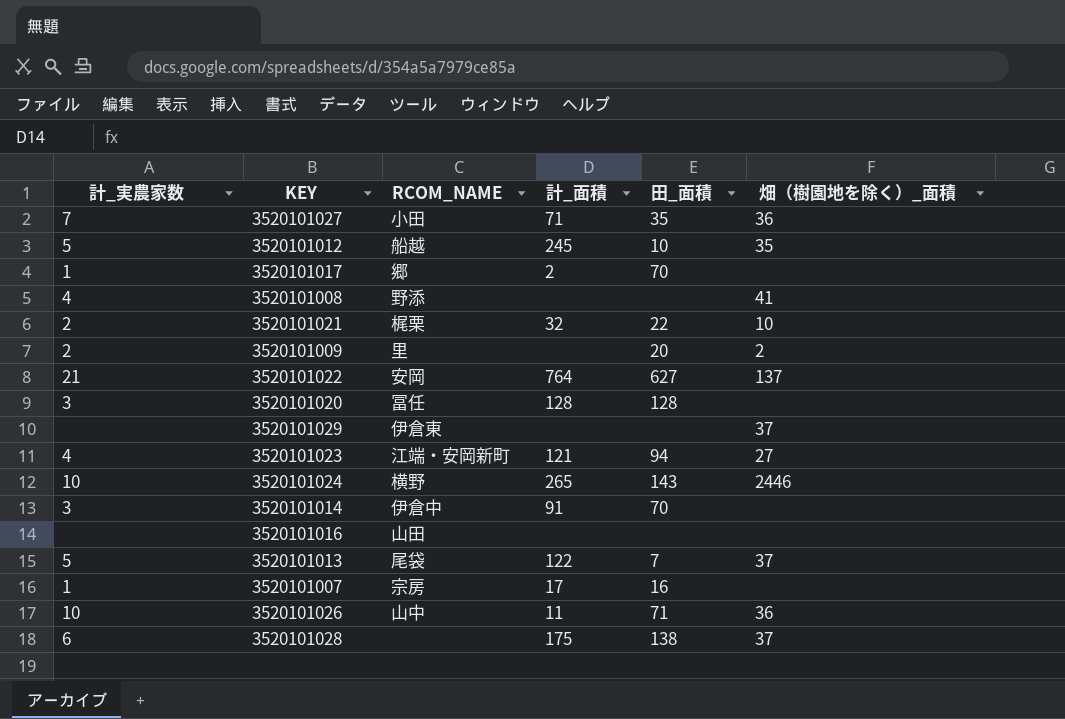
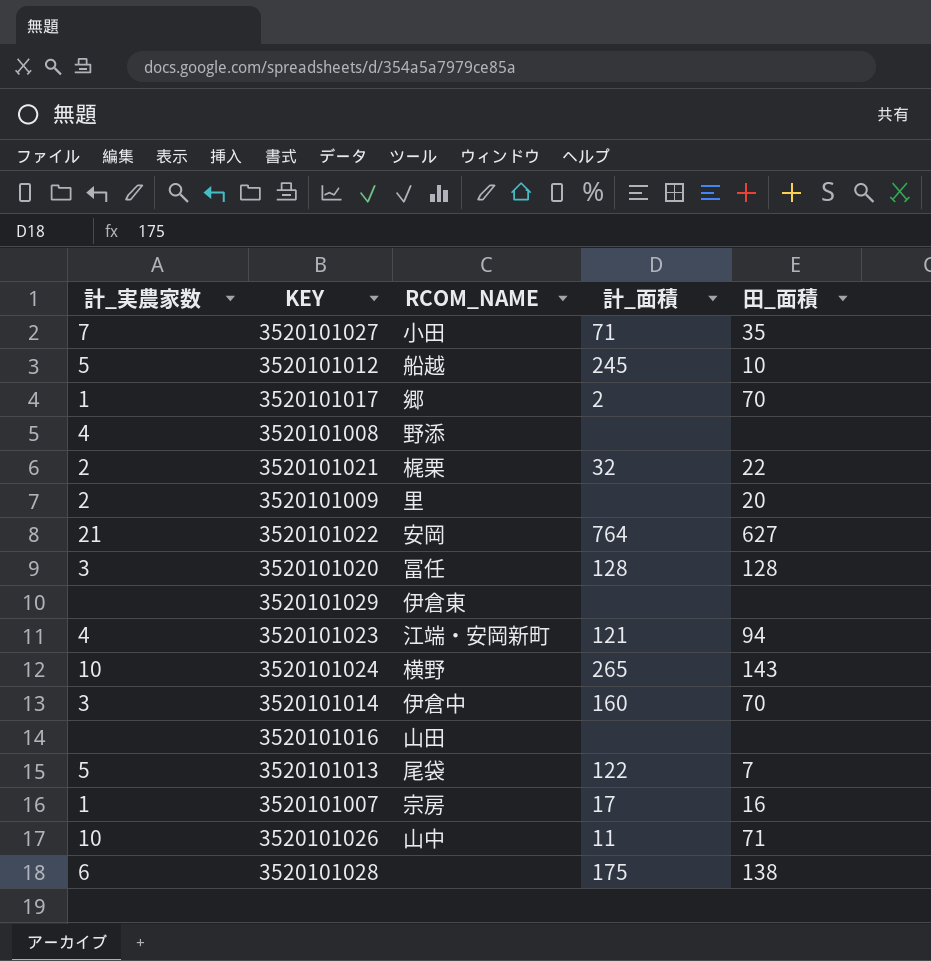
column 畑（樹園地を除く）_面積 | position: 6 -> none
3520101014 | 計_面積: 91 -> 160

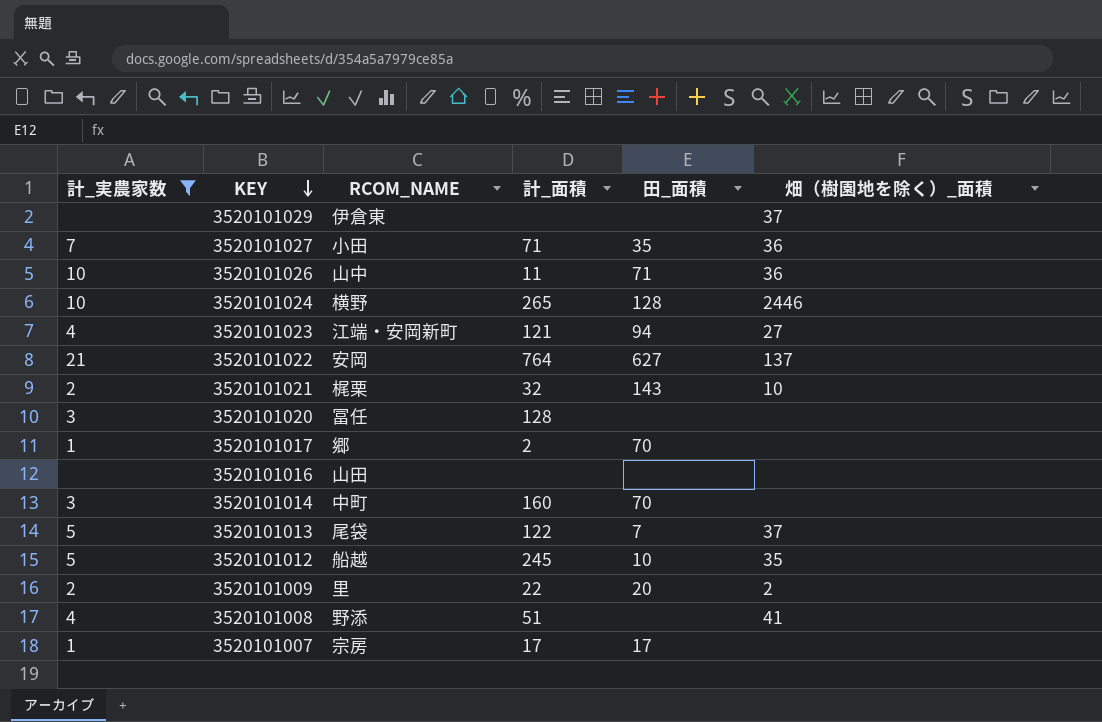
filter: none -> 計_実農家数 != 6
row order: none -> KEY descending
column 畑（樹園地を除く）_面積 | position: none -> 6
3520101024 | 田_面積: 143 -> 128
3520101021 | 田_面積: 22 -> 143
3520101020 | 田_面積: 128 -> none
3520101014 | RCOM_NAME: 伊倉中 -> 中町
3520101009 | 計_面積: none -> 22
3520101008 | 計_面積: none -> 51
3520101007 | 田_面積: 16 -> 17

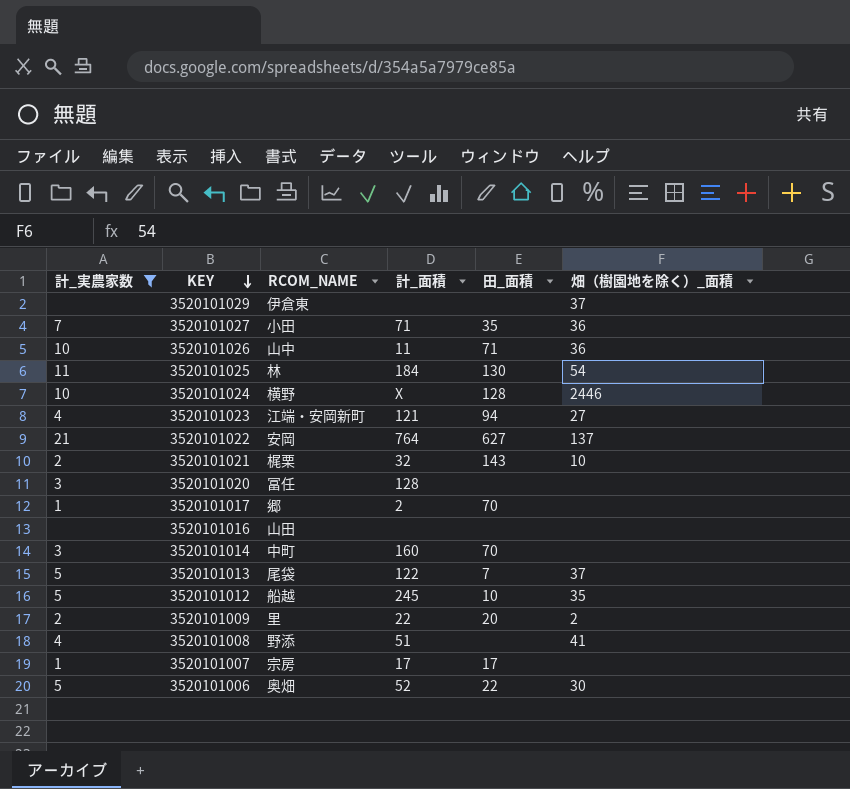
row 3520101025: none -> 11 | 林 | 184 | 130 | 54
3520101024 | 計_面積: 265 -> X
row 3520101006: none -> 5 | 奥畑 | 52 | 22 | 30

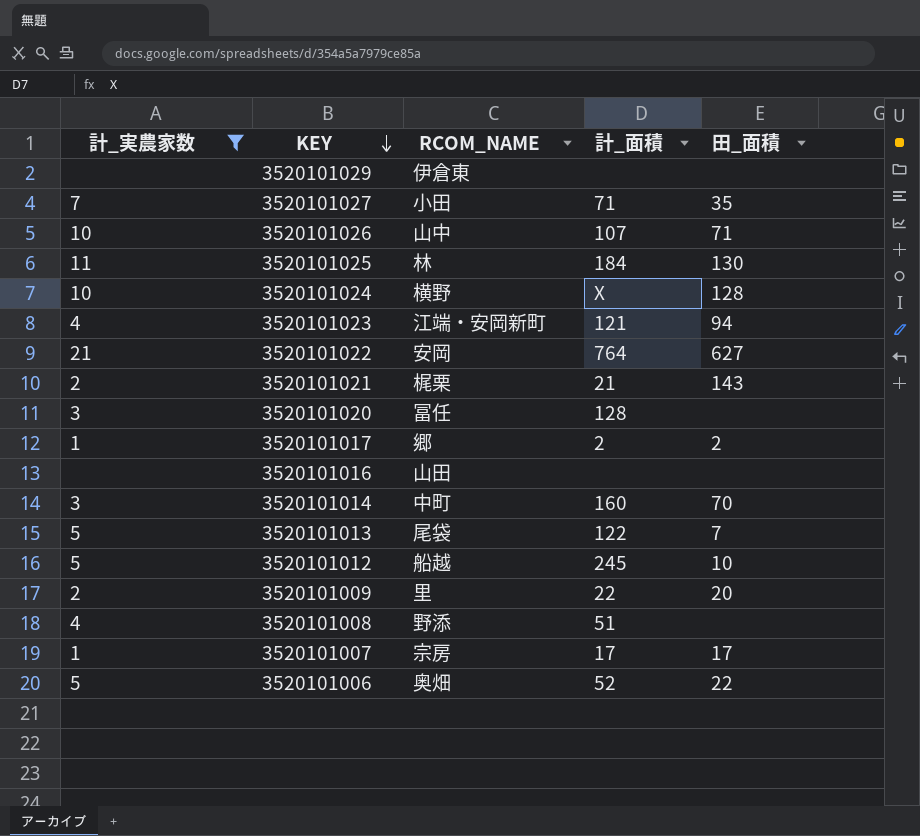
column 畑（樹園地を除く）_面積 | position: 6 -> none
3520101026 | 計_面積: 11 -> 107
3520101021 | 計_面積: 32 -> 21
3520101017 | 田_面積: 70 -> 2

